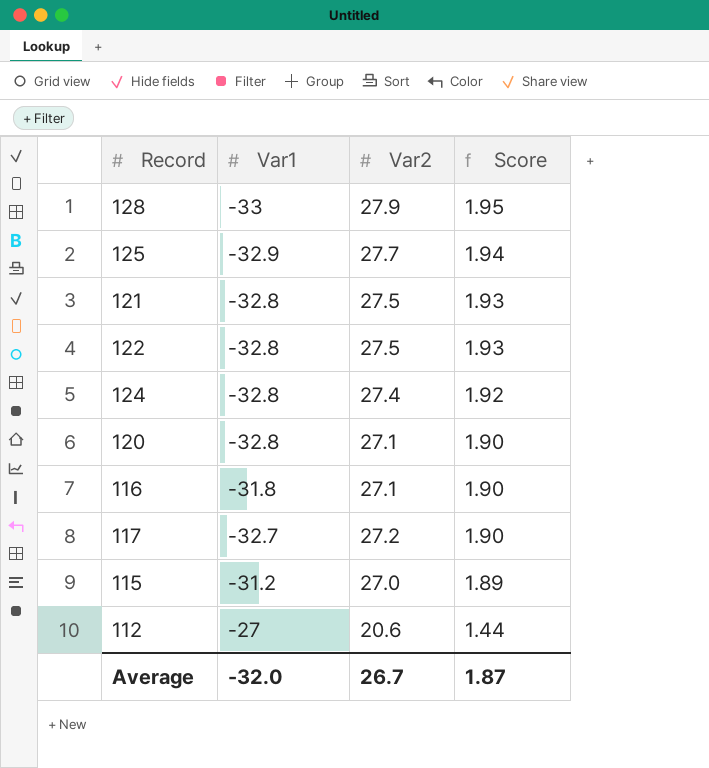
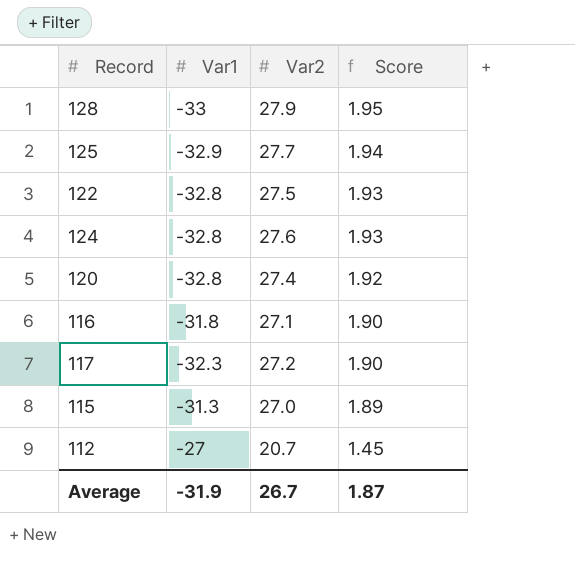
row 121: -32.8 | 27.5 | 1.93 -> none
124 | Var2: 27.4 -> 27.6
124 | Score: 1.92 -> 1.93
120 | Var2: 27.1 -> 27.4
120 | Score: 1.90 -> 1.92
117 | Var1: -32.7 -> -32.3
115 | Var1: -31.2 -> -31.3
112 | Var2: 20.6 -> 20.7
112 | Score: 1.44 -> 1.45
Average | Var1: -32.0 -> -31.9

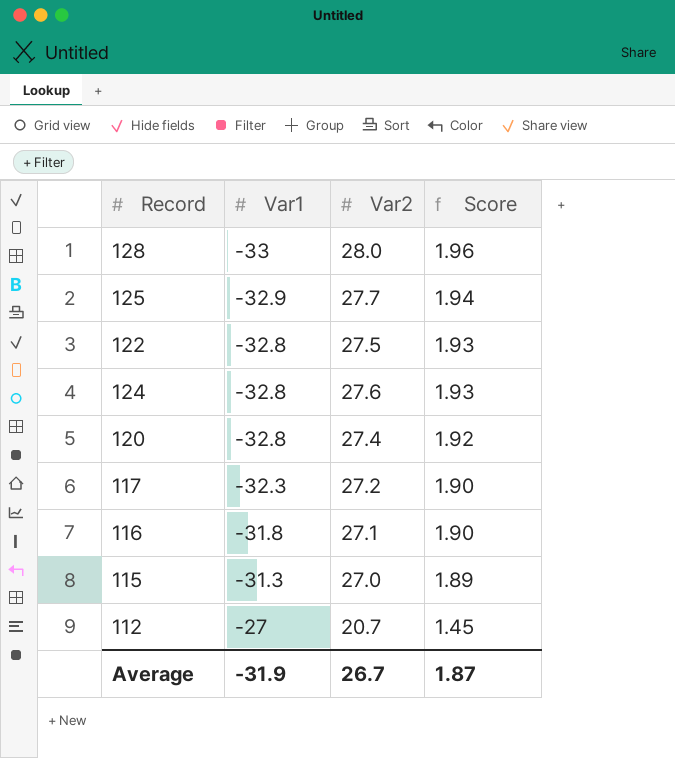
row order: Score descending -> Var1 ascending
128 | Var2: 27.9 -> 28.0
128 | Score: 1.95 -> 1.96

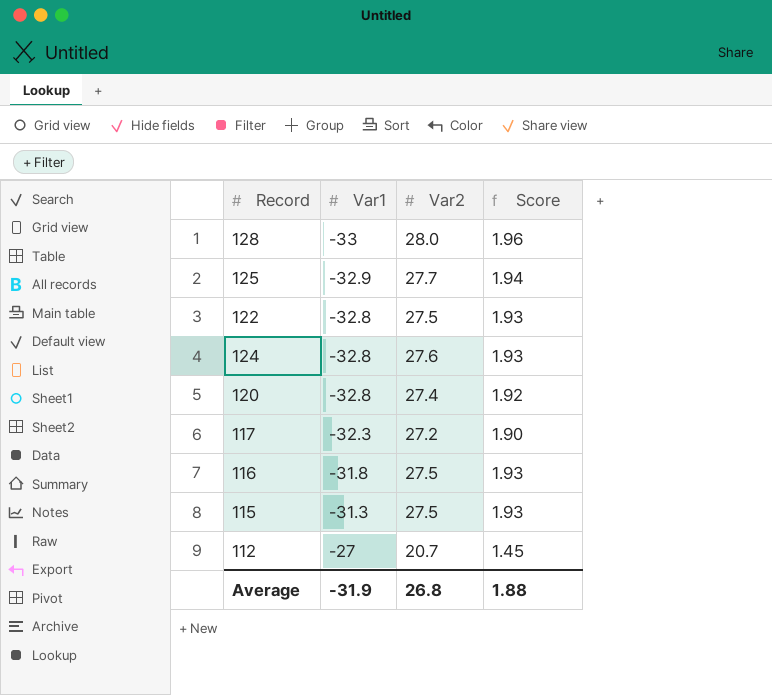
116 | Var2: 27.1 -> 27.5
116 | Score: 1.90 -> 1.93
115 | Var2: 27.0 -> 27.5
115 | Score: 1.89 -> 1.93
Average | Var2: 26.7 -> 26.8
Average | Score: 1.87 -> 1.88

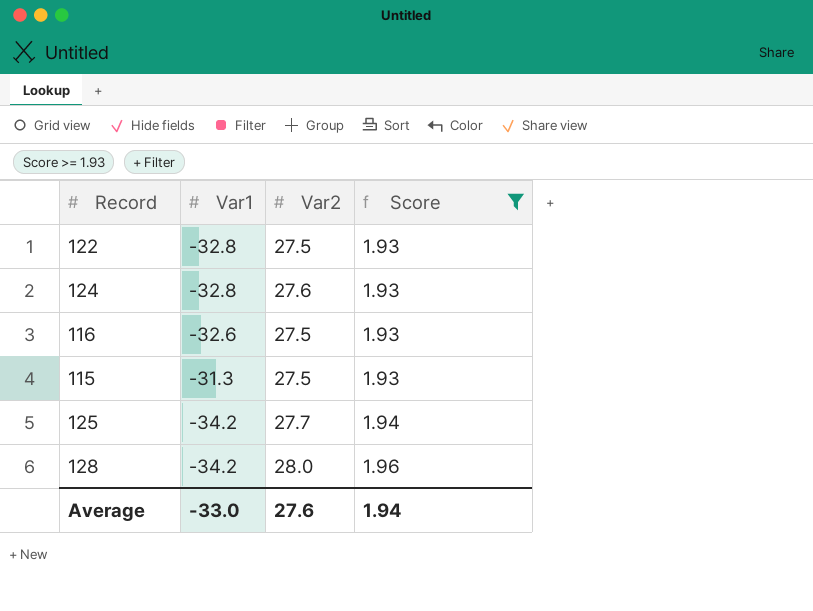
filter: none -> Score >= 1.93
row order: Var1 ascending -> Score ascending
116 | Var1: -31.8 -> -32.6
125 | Var1: -32.9 -> -34.2
128 | Var1: -33 -> -34.2
Average | Var1: -31.9 -> -33.0
Average | Var2: 26.8 -> 27.6
Average | Score: 1.88 -> 1.94

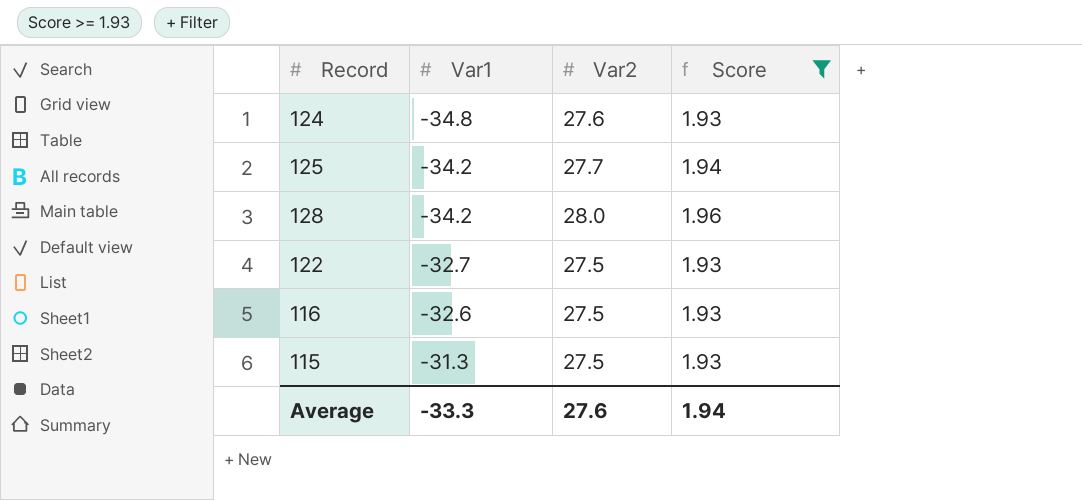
row order: Score ascending -> Var1 ascending
124 | Var1: -32.8 -> -34.8
122 | Var1: -32.8 -> -32.7
Average | Var1: -33.0 -> -33.3

